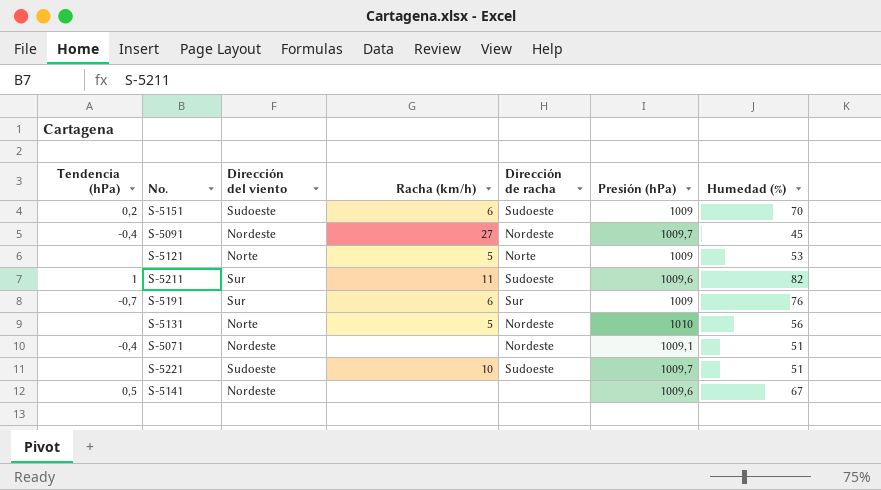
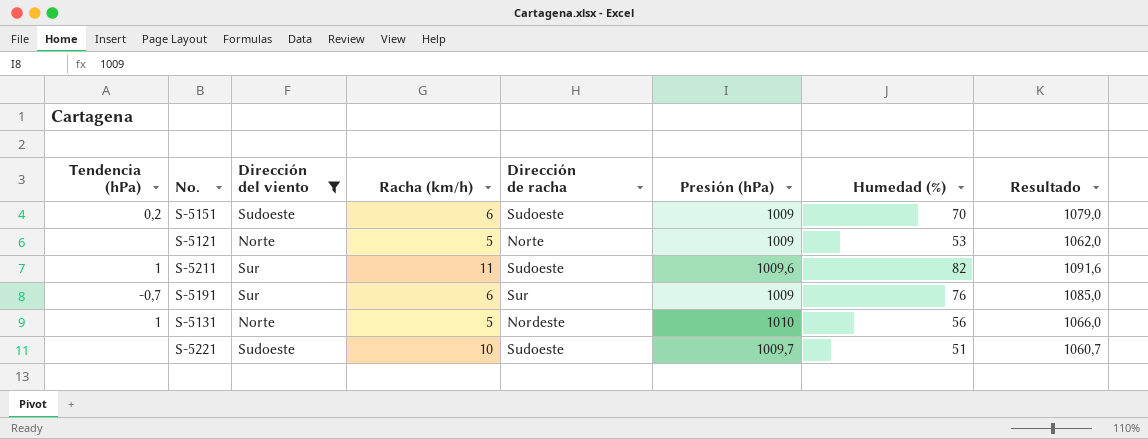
filter: none -> Dirección del viento != Nordeste
column Resultado | formula: none -> [Presión (hPa)] + [Humedad (%)]
S-5131 | Tendencia (hPa): none -> 1

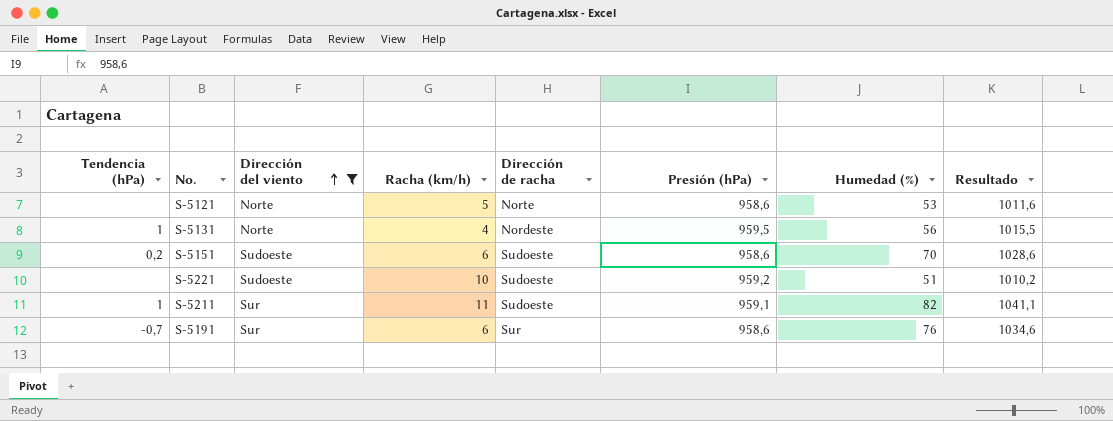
row order: none -> Dirección del viento ascending
S-5121 | Presión (hPa): 1009 -> 958,6
S-5121 | Resultado: 1062,0 -> 1011,6
S-5131 | Racha (km/h): 5 -> 4
S-5131 | Presión (hPa): 1010 -> 959,5
S-5131 | Resultado: 1066,0 -> 1015,5
S-5151 | Presión (hPa): 1009 -> 958,6
S-5151 | Resultado: 1079,0 -> 1028,6
S-5221 | Presión (hPa): 1009,7 -> 959,2
S-5221 | Resultado: 1060,7 -> 1010,2
S-5211 | Presión (hPa): 1009,6 -> 959,1
S-5211 | Resultado: 1091,6 -> 1041,1
S-5191 | Presión (hPa): 1009 -> 958,6
S-5191 | Resultado: 1085,0 -> 1034,6

